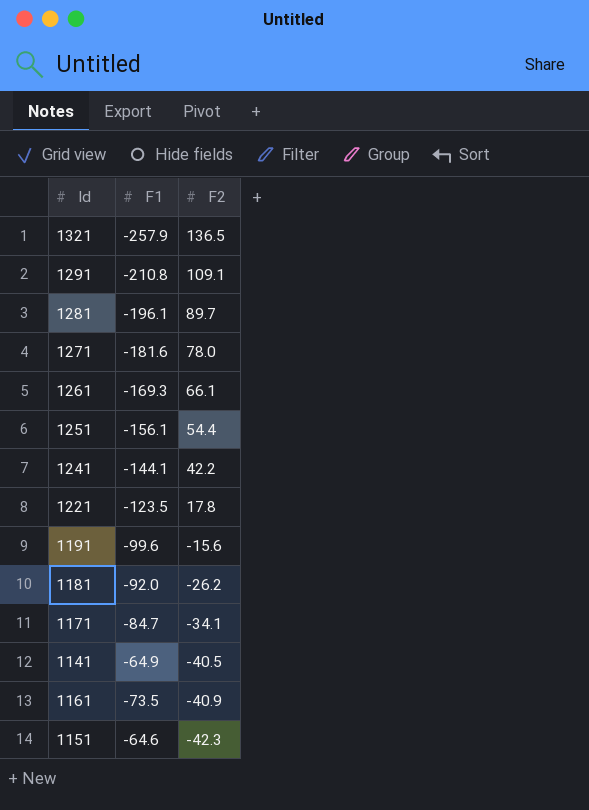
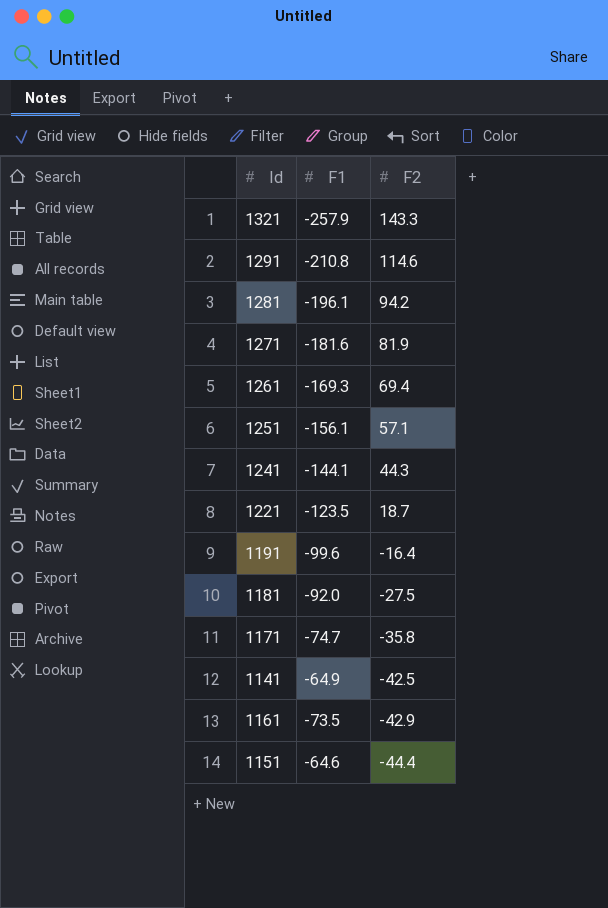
1321 | F2: 136.5 -> 143.3
1291 | F2: 109.1 -> 114.6
1281 | F2: 89.7 -> 94.2
1271 | F2: 78.0 -> 81.9
1261 | F2: 66.1 -> 69.4
1251 | F2: 54.4 -> 57.1
1241 | F2: 42.2 -> 44.3
1221 | F2: 17.8 -> 18.7
1191 | F2: -15.6 -> -16.4
1181 | F2: -26.2 -> -27.5
1171 | F1: -84.7 -> -74.7
1171 | F2: -34.1 -> -35.8
1141 | F2: -40.5 -> -42.5
1161 | F2: -40.9 -> -42.9
1151 | F2: -42.3 -> -44.4

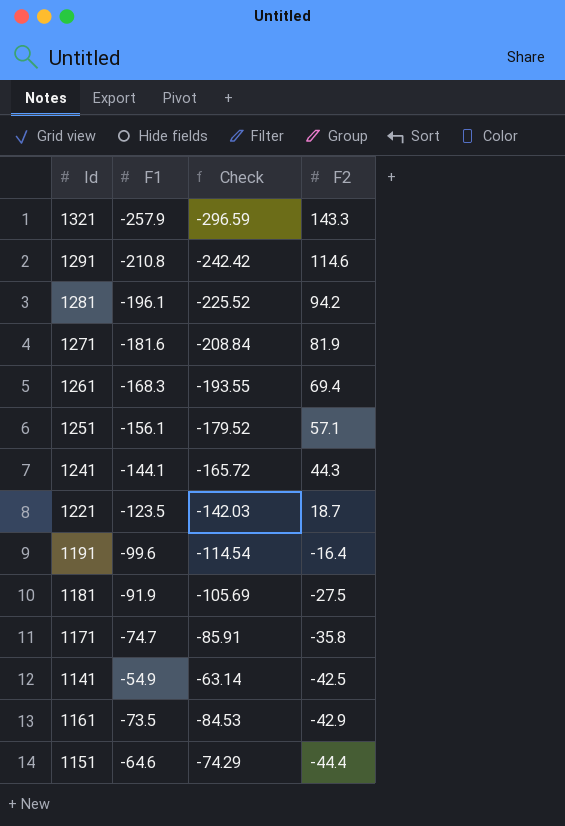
column Check | formula: none -> [F1] * 1.15
1261 | F1: -169.3 -> -168.3
1181 | F1: -92.0 -> -91.9
1141 | F1: -64.9 -> -54.9

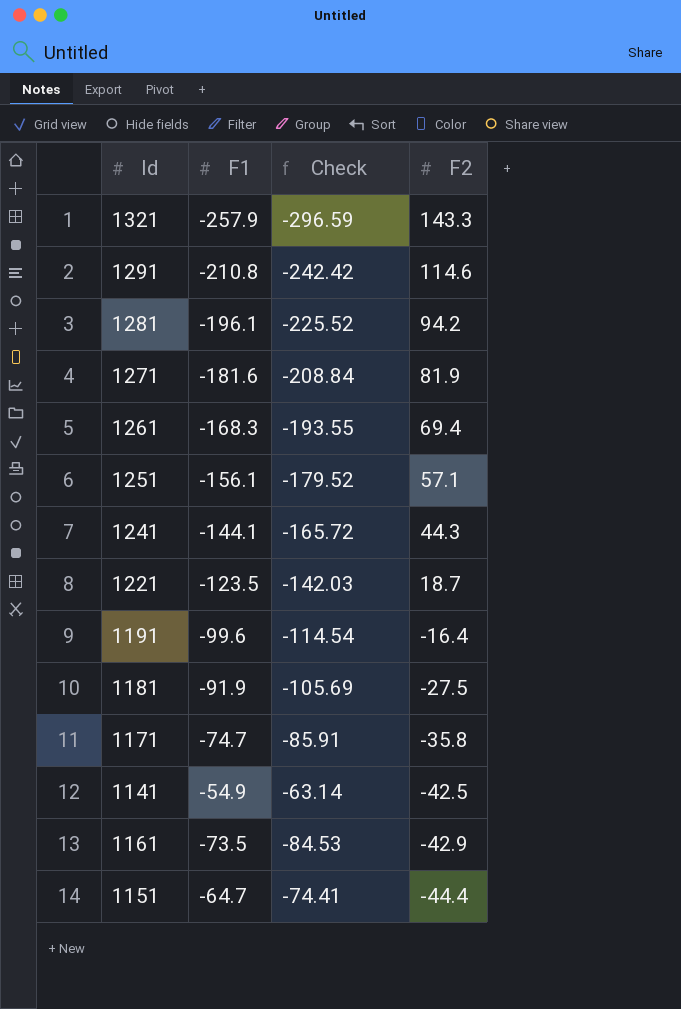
1151 | F1: -64.6 -> -64.7
1151 | Check: -74.29 -> -74.41

